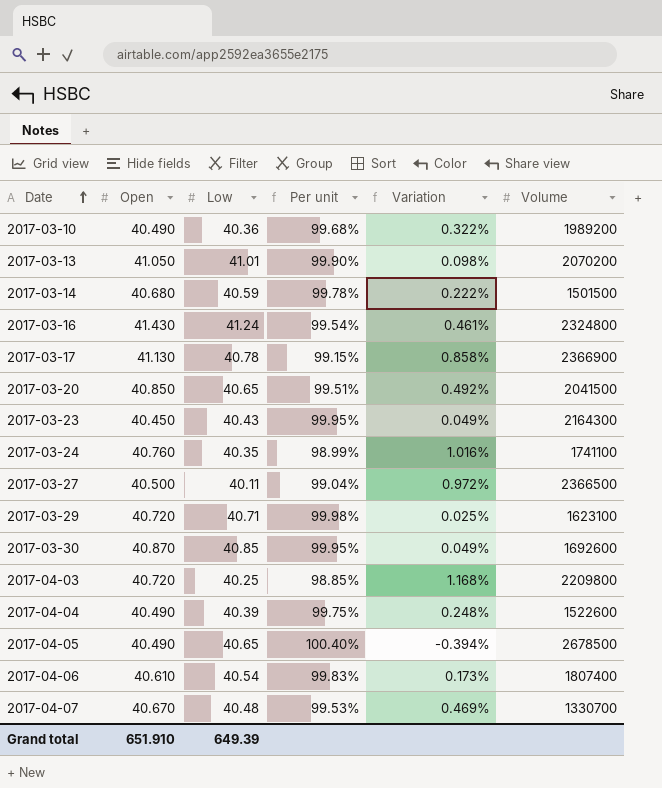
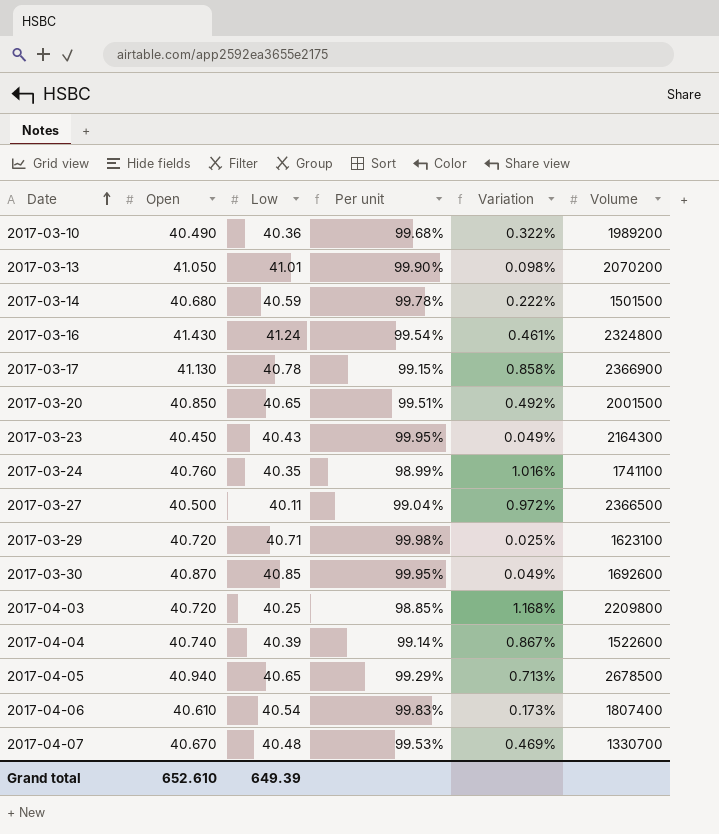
2017-03-20 | Volume: 2041500 -> 2001500
2017-04-04 | Open: 40.490 -> 40.740
2017-04-04 | Per unit: 99.75% -> 99.14%
2017-04-04 | Variation: 0.248% -> 0.867%
2017-04-05 | Open: 40.490 -> 40.940
2017-04-05 | Per unit: 100.40% -> 99.29%
2017-04-05 | Variation: -0.394% -> 0.713%
Grand total | Open: 651.910 -> 652.610

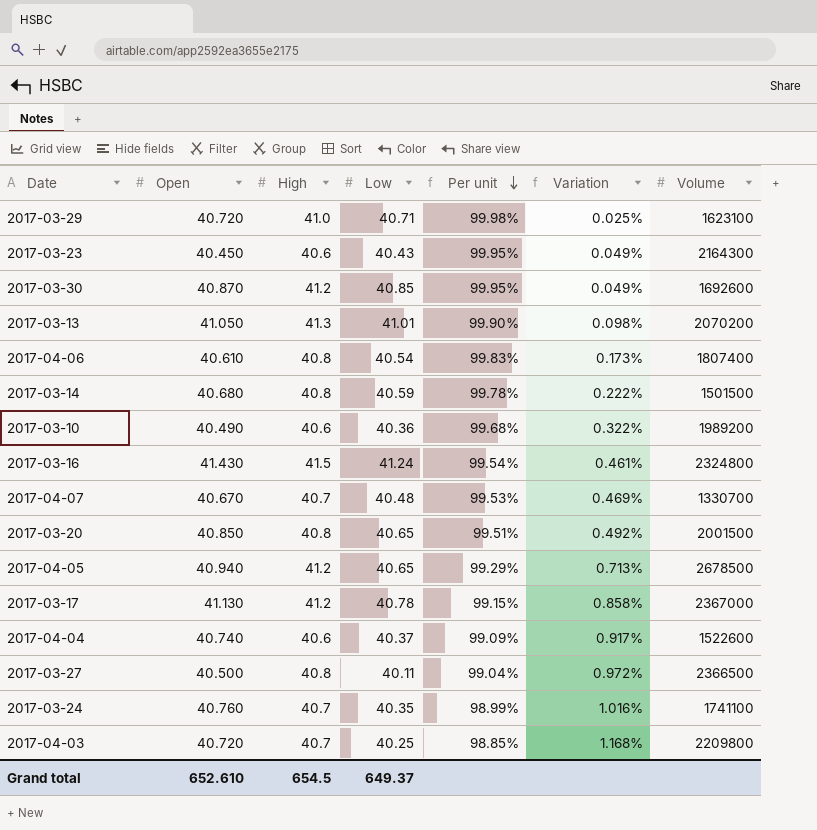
row order: Date ascending -> Per unit descending
column High | position: none -> 3
2017-03-17 | Volume: 2366900 -> 2367000
2017-04-04 | Low: 40.39 -> 40.37
2017-04-04 | Per unit: 99.14% -> 99.09%
2017-04-04 | Variation: 0.867% -> 0.917%
Grand total | Low: 649.39 -> 649.37

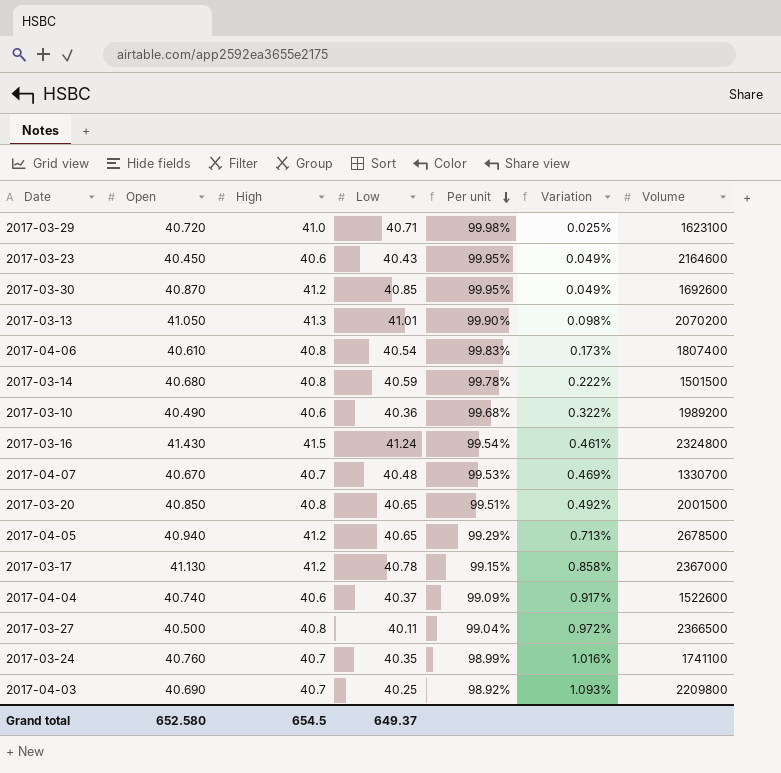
2017-03-23 | Volume: 2164300 -> 2164600
2017-04-03 | Open: 40.720 -> 40.690
2017-04-03 | Per unit: 98.85% -> 98.92%
2017-04-03 | Variation: 1.168% -> 1.093%
Grand total | Open: 652.610 -> 652.580

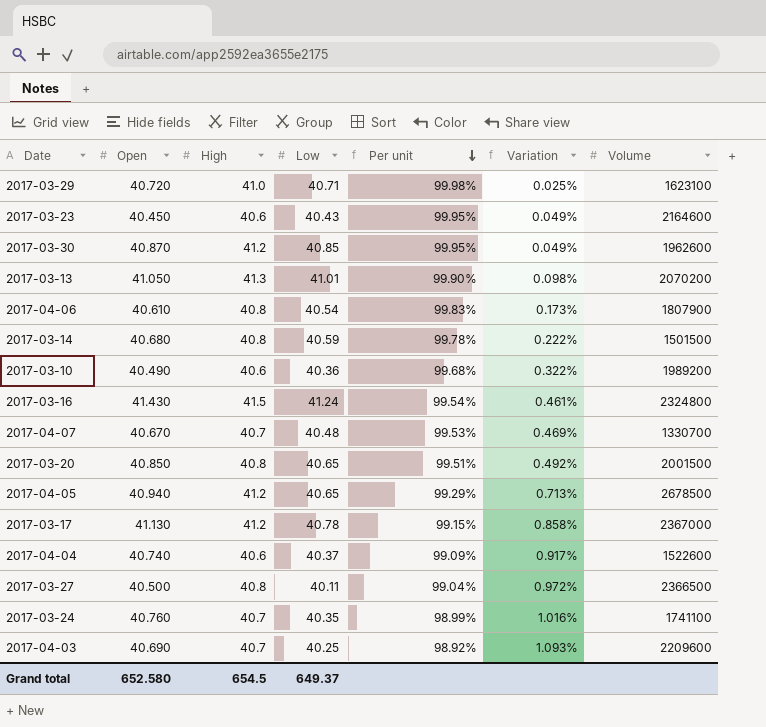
2017-03-30 | Volume: 1692600 -> 1962600
2017-04-06 | Volume: 1807400 -> 1807900
2017-04-03 | Volume: 2209800 -> 2209600

